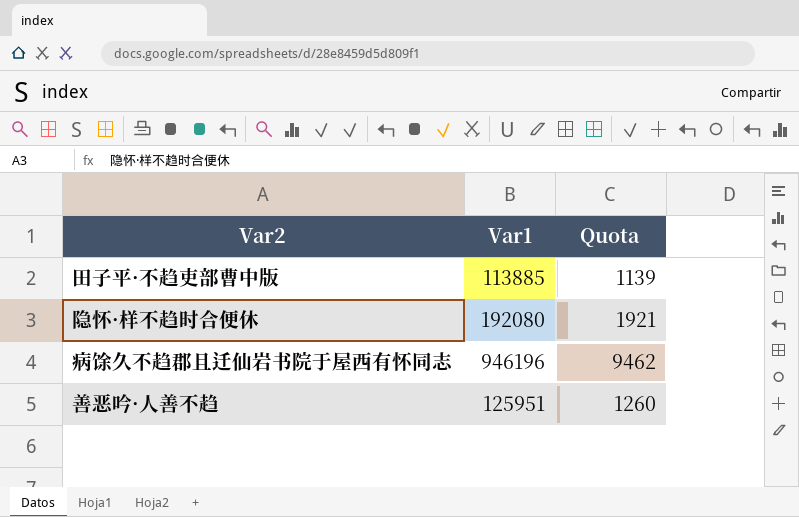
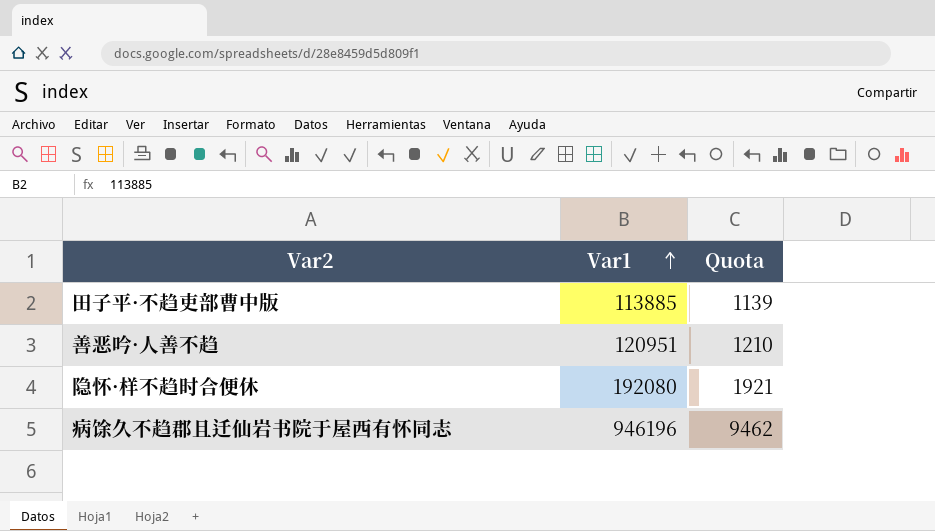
row order: none -> Var1 ascending
善恶吟·人善不趋 | Var1: 125951 -> 120951
善恶吟·人善不趋 | Quota: 1260 -> 1210

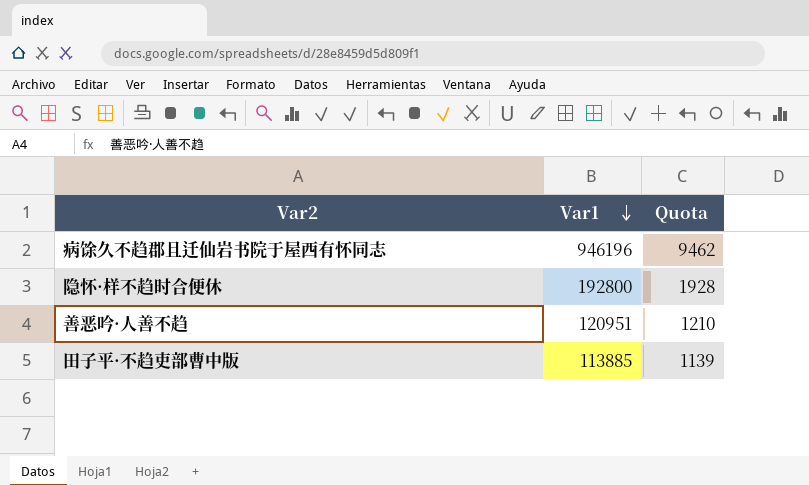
row order: Var1 ascending -> Var1 descending
隐怀·样不趋时合便休 | Var1: 192080 -> 192800
隐怀·样不趋时合便休 | Quota: 1921 -> 1928

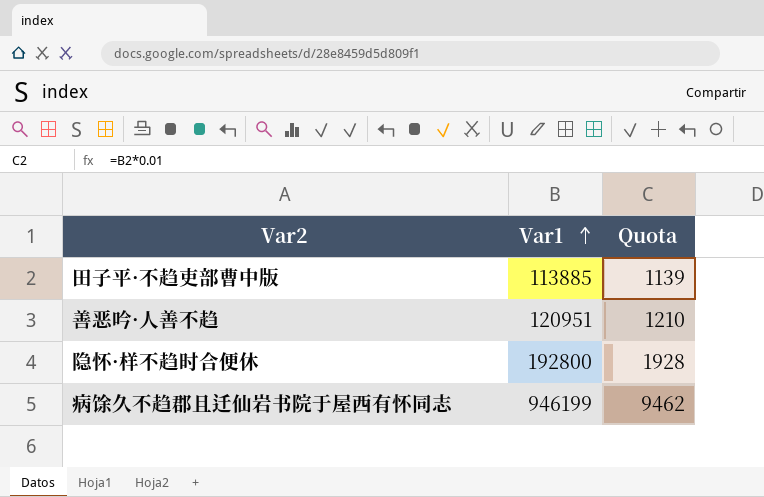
row order: Var1 descending -> Var1 ascending
病馀久不趋郡且迁仙岩书院于屋西有怀同志 | Var1: 946196 -> 946199

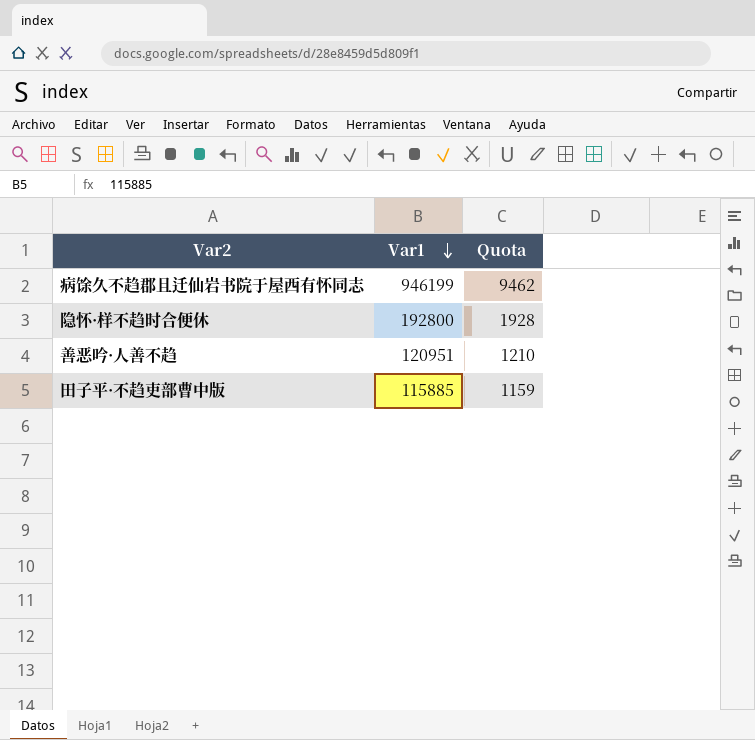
row order: Var1 ascending -> Var1 descending
田子平·不趋吏部曹中版 | Var1: 113885 -> 115885
田子平·不趋吏部曹中版 | Quota: 1139 -> 1159

